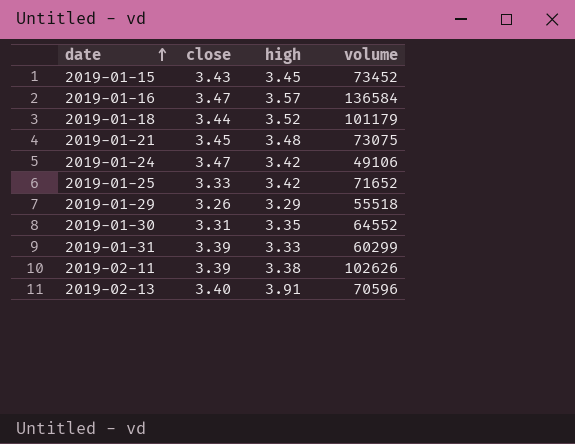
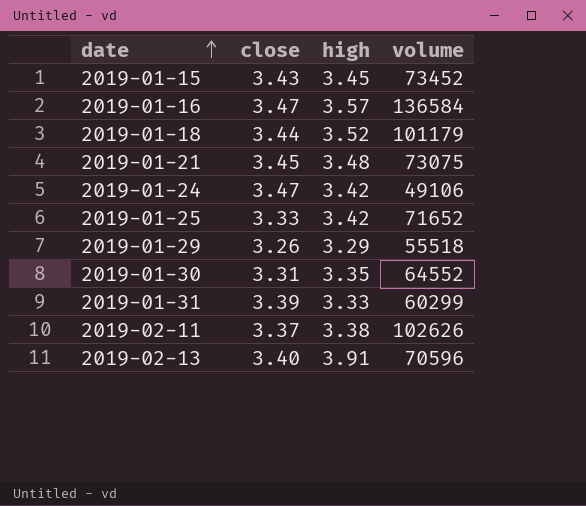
2019-02-11 | close: 3.39 -> 3.37

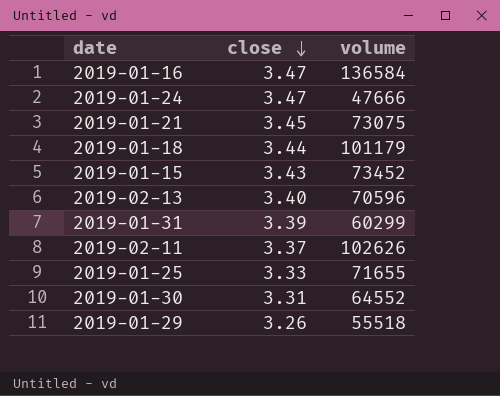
row order: date ascending -> close descending
column high | position: 3 -> none
2019-01-24 | volume: 49106 -> 47666
2019-01-25 | volume: 71652 -> 71655

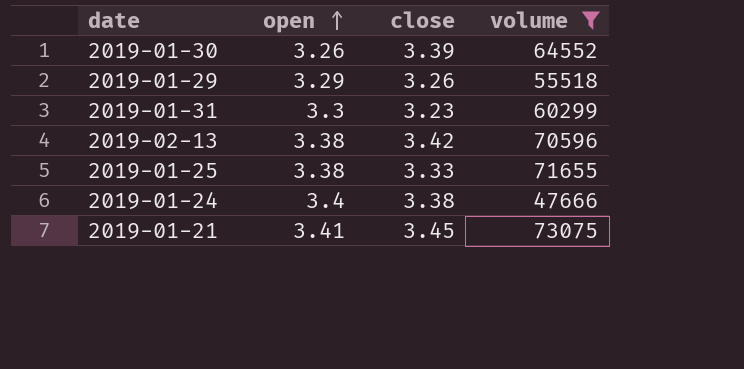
filter: none -> volume <= 73075
row order: close descending -> open ascending
column open | position: none -> 2
2019-01-30 | close: 3.31 -> 3.39
2019-01-31 | close: 3.39 -> 3.23
2019-02-13 | close: 3.40 -> 3.42
2019-01-24 | close: 3.47 -> 3.38

